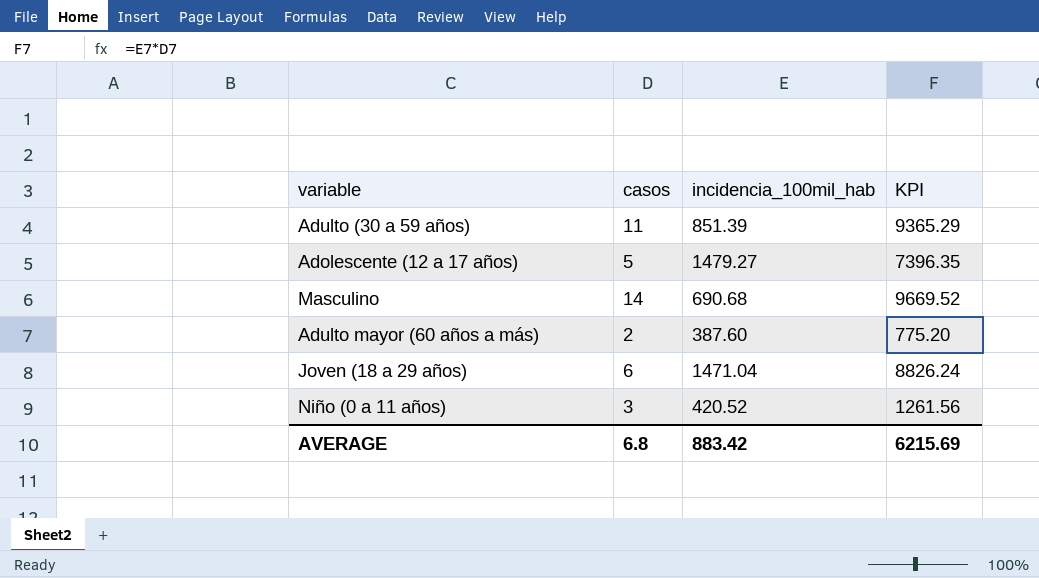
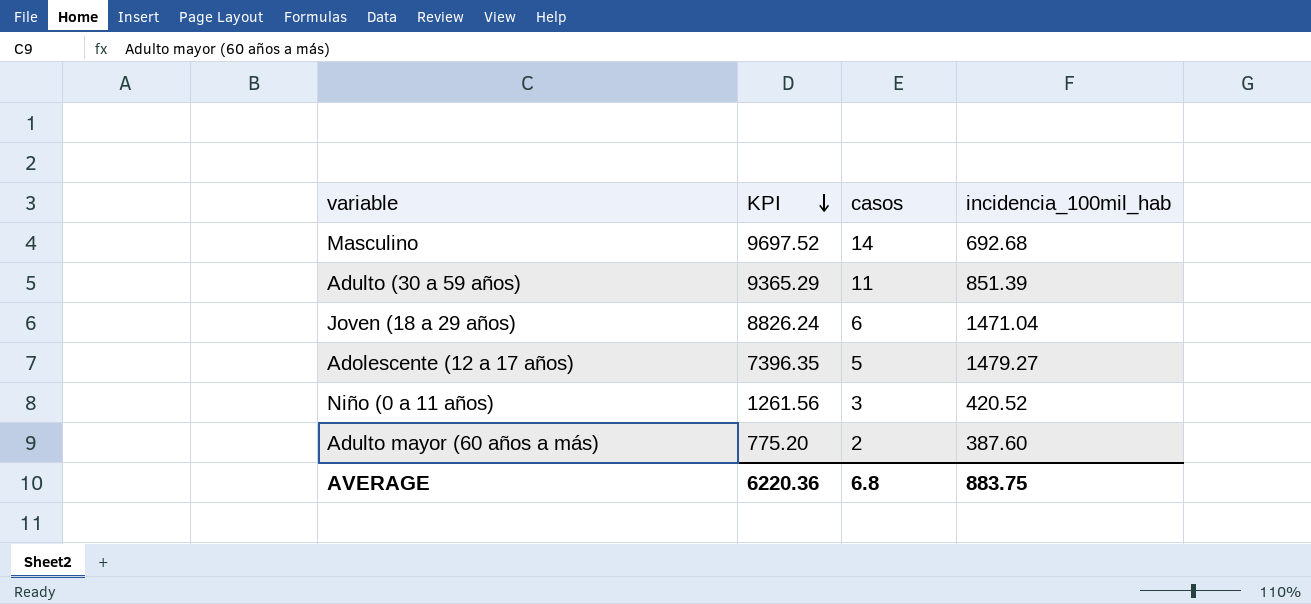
row order: none -> KPI descending
column KPI | position: 4 -> 2
Masculino | KPI: 9669.52 -> 9697.52
Masculino | incidencia_100mil_hab: 690.68 -> 692.68
AVERAGE | KPI: 6215.69 -> 6220.36
AVERAGE | incidencia_100mil_hab: 883.42 -> 883.75

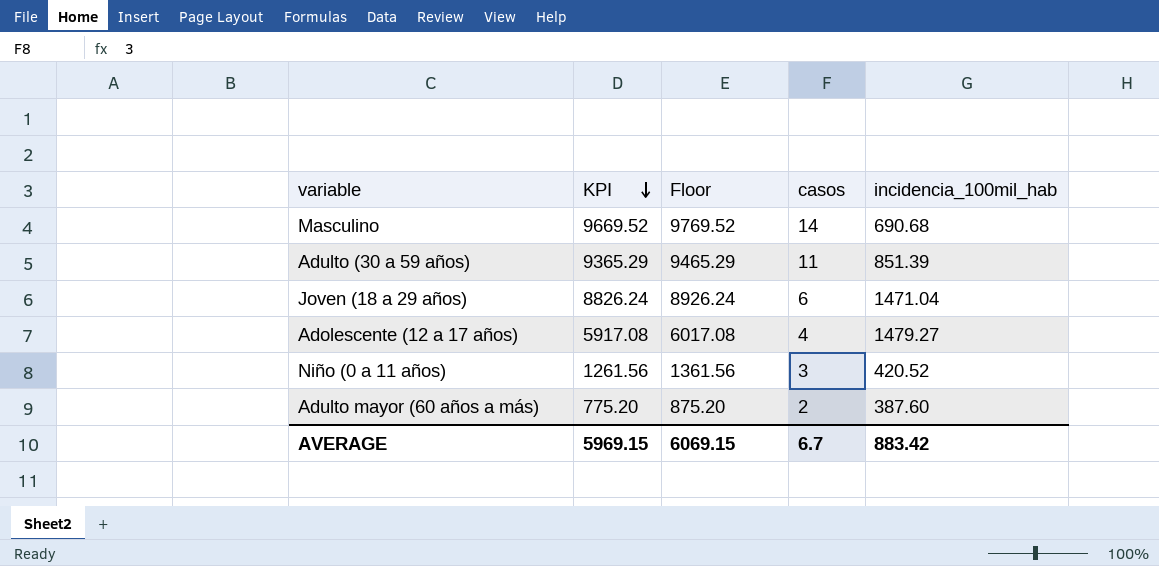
column Floor | formula: none -> [KPI] + 100
Masculino | KPI: 9697.52 -> 9669.52
Masculino | incidencia_100mil_hab: 692.68 -> 690.68
Adolescente (12 a 17 años) | KPI: 7396.35 -> 5917.08
Adolescente (12 a 17 años) | casos: 5 -> 4
AVERAGE | KPI: 6220.36 -> 5969.15
AVERAGE | casos: 6.8 -> 6.7
AVERAGE | incidencia_100mil_hab: 883.75 -> 883.42

